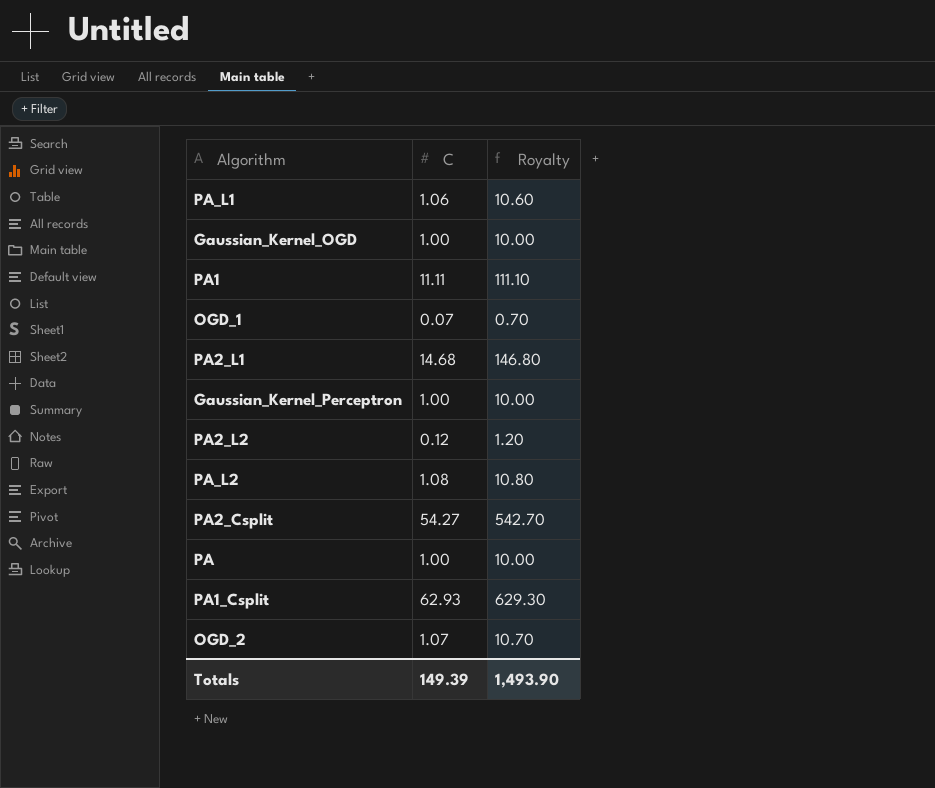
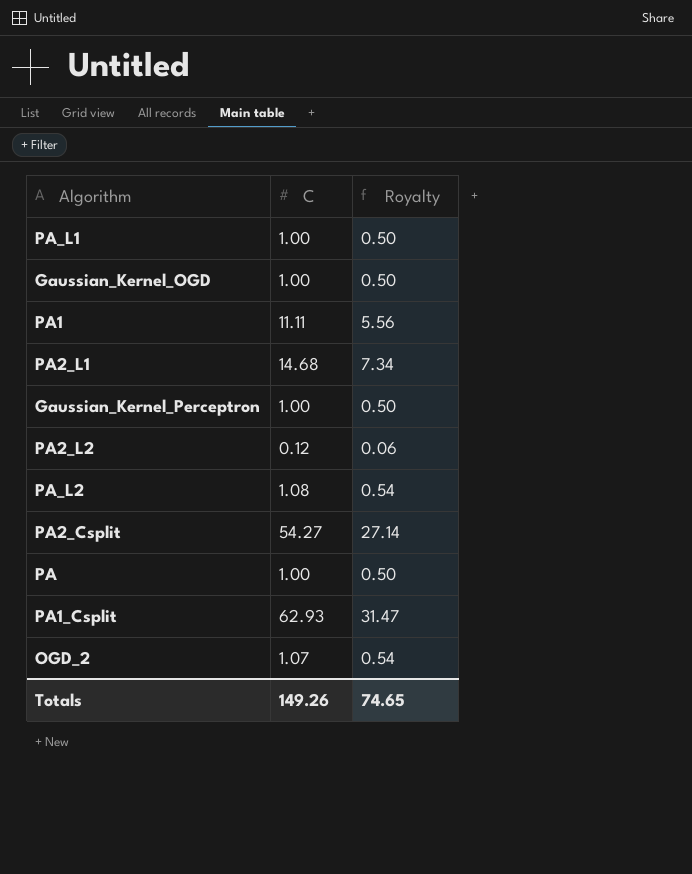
column Royalty | formula: [C] * 10 -> [C] * 0.5
row OGD_1: 0.07 | 0.70 -> none
PA_L1 | C: 1.06 -> 1.00
Totals | C: 149.39 -> 149.26
Totals | Royalty: 1,493.90 -> 74.65

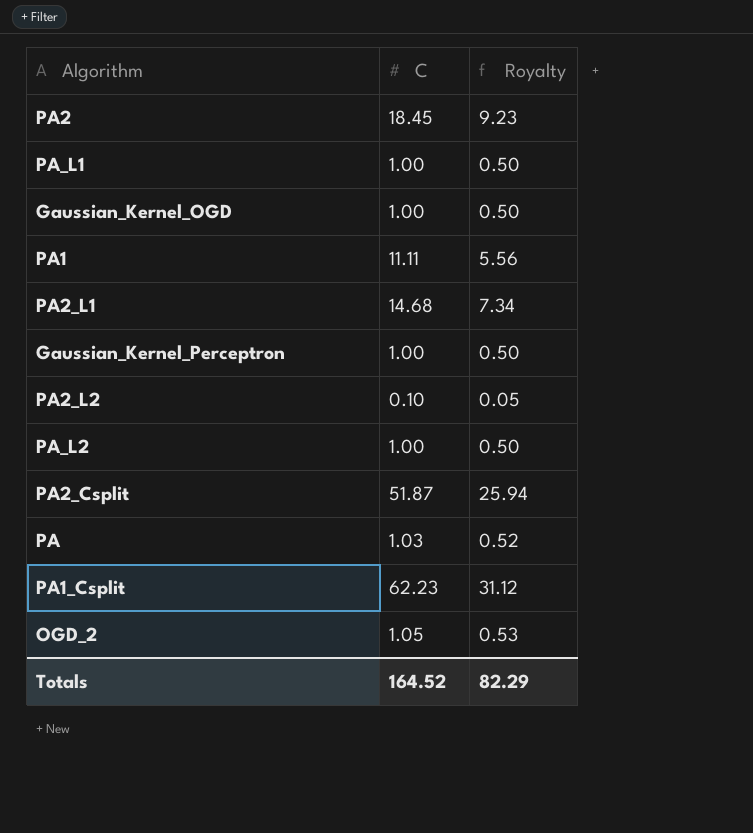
row PA2: none -> 18.45 | 9.23
PA2_L2 | C: 0.12 -> 0.10
PA2_L2 | Royalty: 0.06 -> 0.05
PA_L2 | C: 1.08 -> 1.00
PA_L2 | Royalty: 0.54 -> 0.50
PA2_Csplit | C: 54.27 -> 51.87
PA2_Csplit | Royalty: 27.14 -> 25.94
PA | C: 1.00 -> 1.03
PA | Royalty: 0.50 -> 0.52
PA1_Csplit | C: 62.93 -> 62.23
PA1_Csplit | Royalty: 31.47 -> 31.12
OGD_2 | C: 1.07 -> 1.05
OGD_2 | Royalty: 0.54 -> 0.53
Totals | C: 149.26 -> 164.52
Totals | Royalty: 74.65 -> 82.29

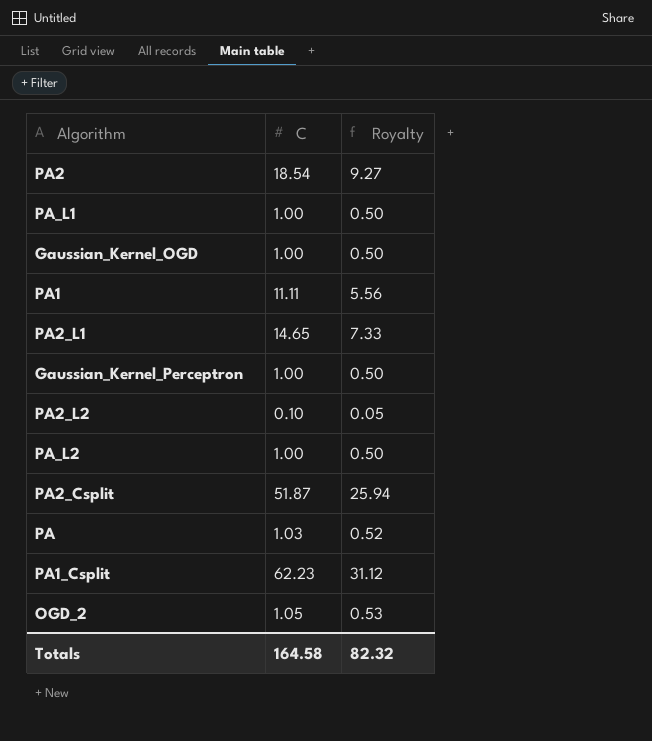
PA2 | C: 18.45 -> 18.54
PA2 | Royalty: 9.23 -> 9.27
PA2_L1 | C: 14.68 -> 14.65
PA2_L1 | Royalty: 7.34 -> 7.33
Totals | C: 164.52 -> 164.58
Totals | Royalty: 82.29 -> 82.32

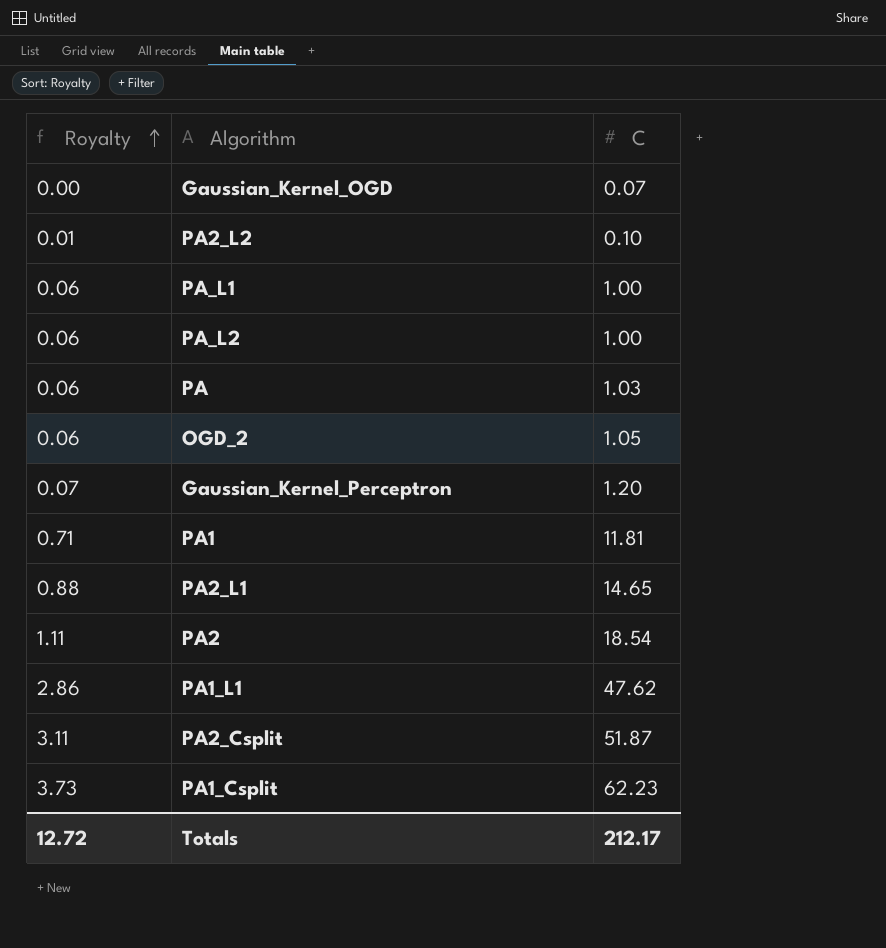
row order: none -> Royalty ascending
column Royalty | formula: [C] * 0.5 -> [C] * 0.06
column Royalty | position: 3 -> 1
Gaussian_Kernel_OGD | C: 1.00 -> 0.07
Gaussian_Kernel_Perceptron | C: 1.00 -> 1.20
PA1 | C: 11.11 -> 11.81
row PA1_L1: none -> 2.86 | 47.62
Totals | Royalty: 82.32 -> 12.72
Totals | C: 164.58 -> 212.17

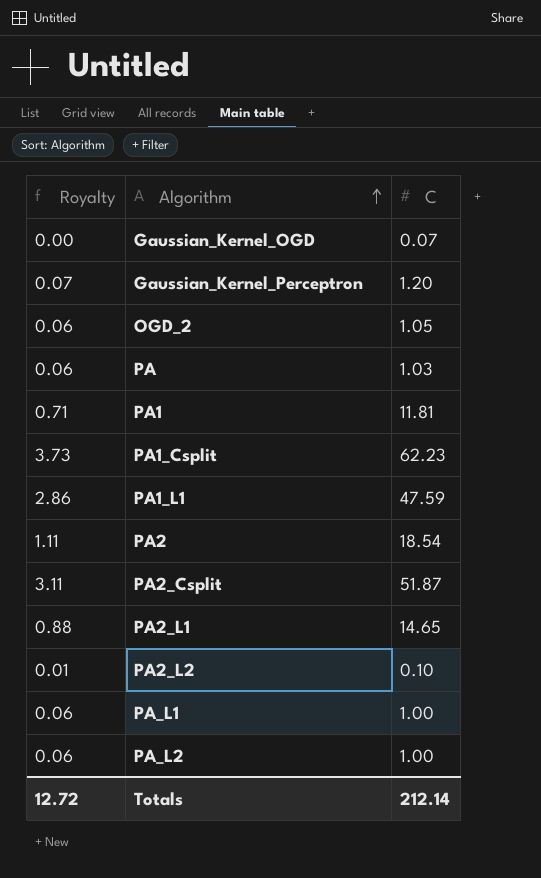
row order: Royalty ascending -> Algorithm ascending
PA1_L1 | C: 47.62 -> 47.59
Totals | C: 212.17 -> 212.14

